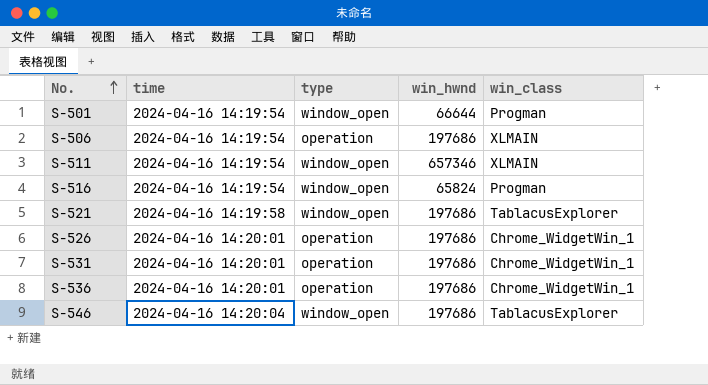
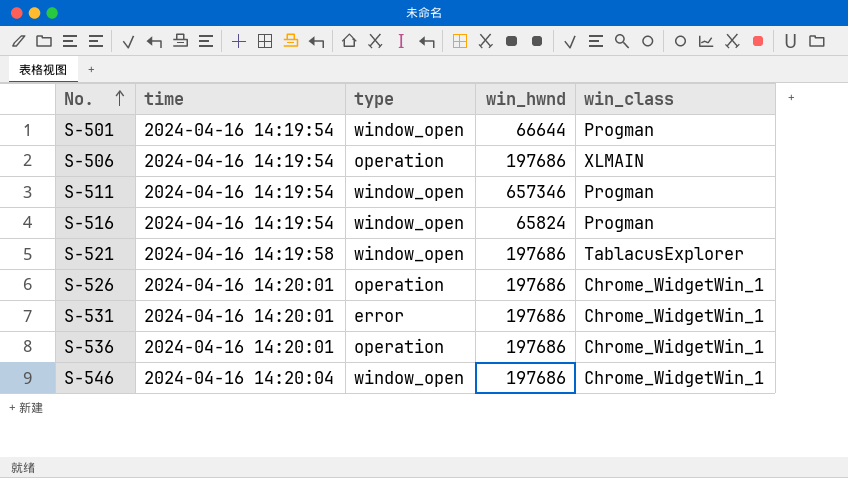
S-511 | win_class: XLMAIN -> Progman
S-531 | type: operation -> error
S-546 | win_class: TablacusExplorer -> Chrome_WidgetWin_1

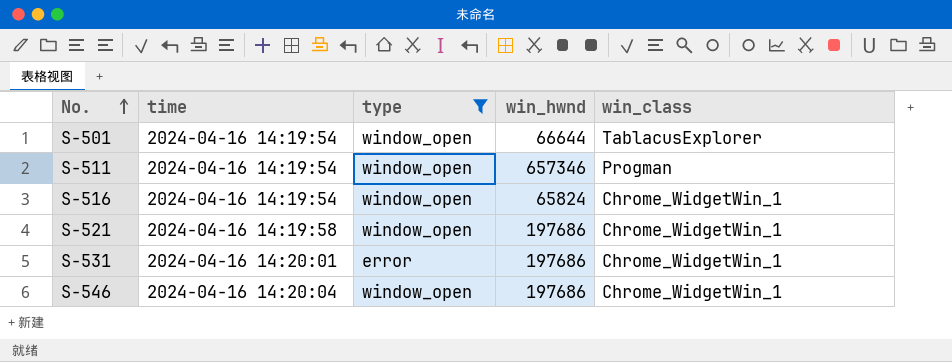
filter: none -> type != operation
S-501 | win_class: Progman -> TablacusExplorer
S-516 | win_class: Progman -> Chrome_WidgetWin_1
S-521 | win_class: TablacusExplorer -> Chrome_WidgetWin_1

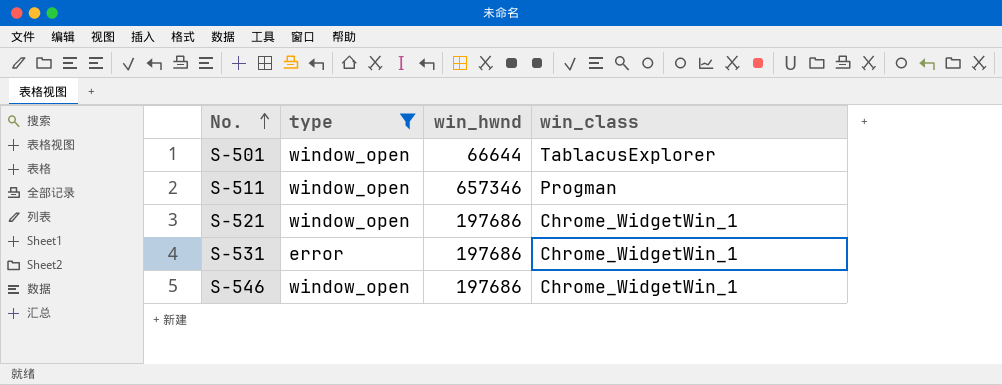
column time | position: 2 -> none
row S-516: 2024-04-16 14:19:54 | window_open | 65824 | Chrome_WidgetWin_1 -> none

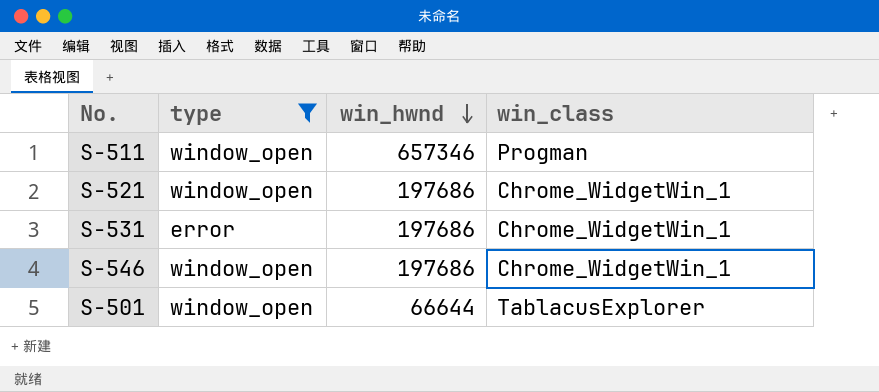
row order: No. ascending -> win_hwnd descending

